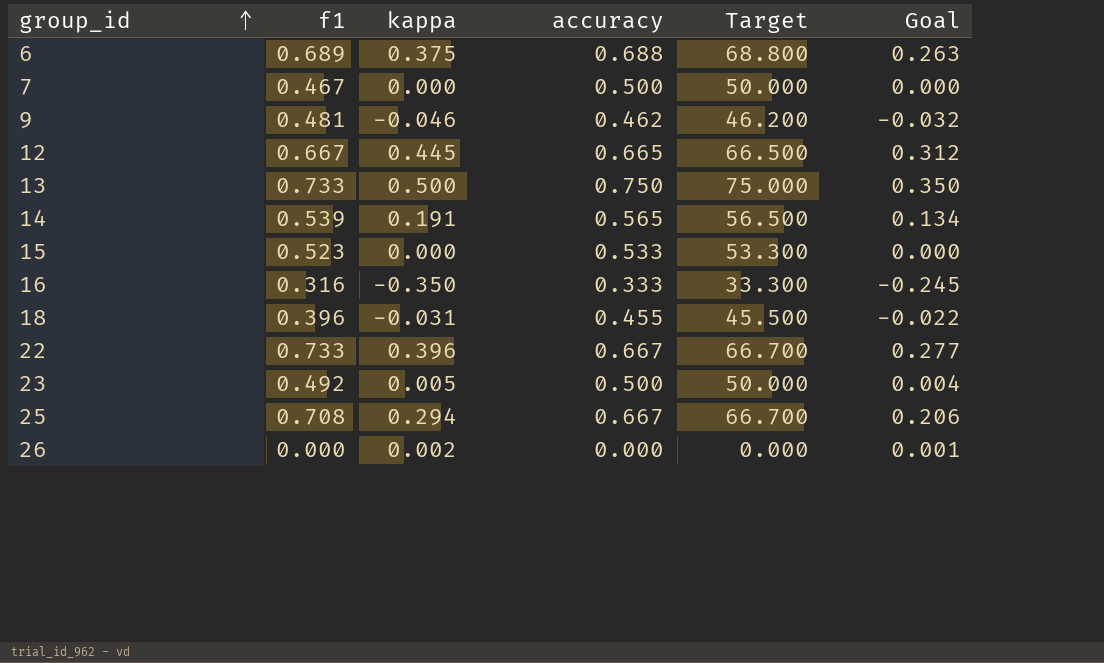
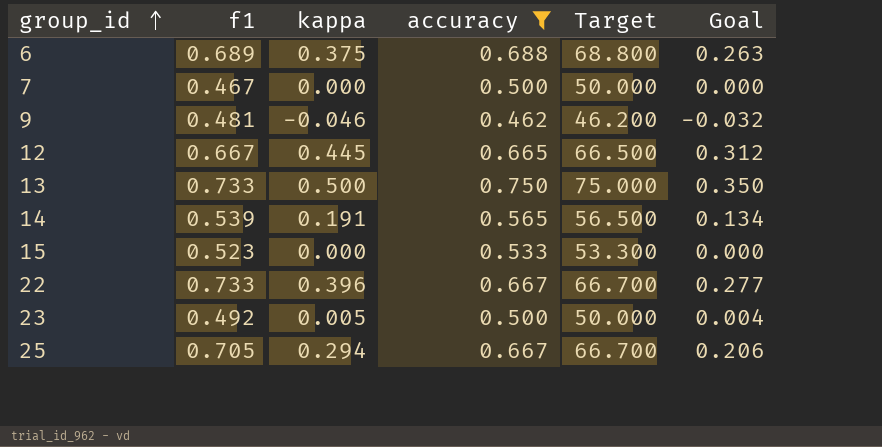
filter: none -> accuracy >= 0.462
25 | f1: 0.708 -> 0.705

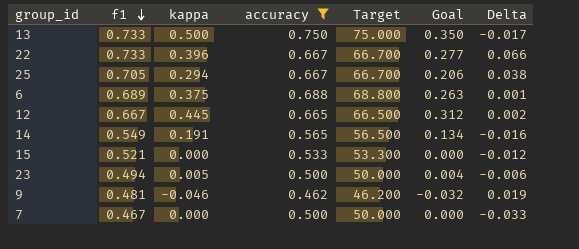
row order: group_id ascending -> f1 descending
column Delta | formula: none -> [f1] - [accuracy]
14 | f1: 0.539 -> 0.549
15 | f1: 0.523 -> 0.521
23 | f1: 0.492 -> 0.494

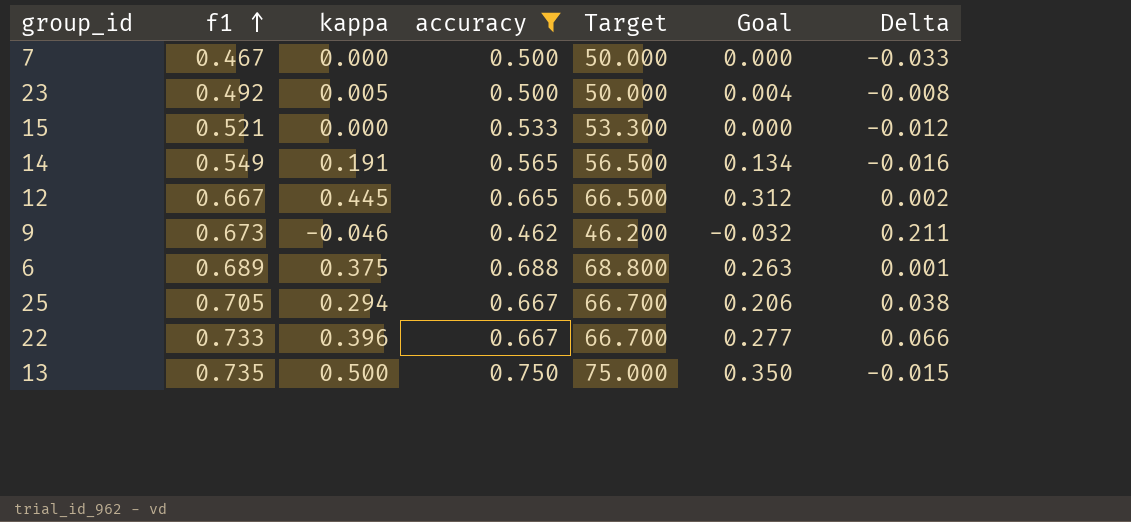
row order: f1 descending -> f1 ascending
23 | f1: 0.494 -> 0.492
23 | Delta: -0.006 -> -0.008
9 | f1: 0.481 -> 0.673
9 | Delta: 0.019 -> 0.211
13 | f1: 0.733 -> 0.735
13 | Delta: -0.017 -> -0.015

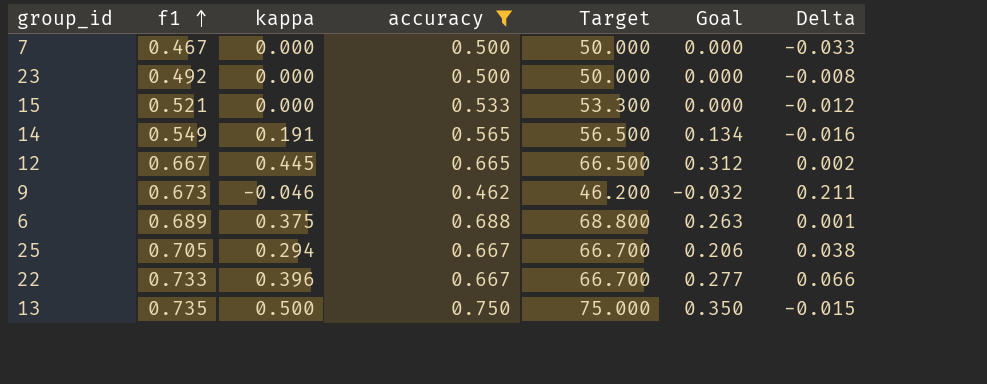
23 | kappa: 0.005 -> 0.000
23 | Goal: 0.004 -> 0.000

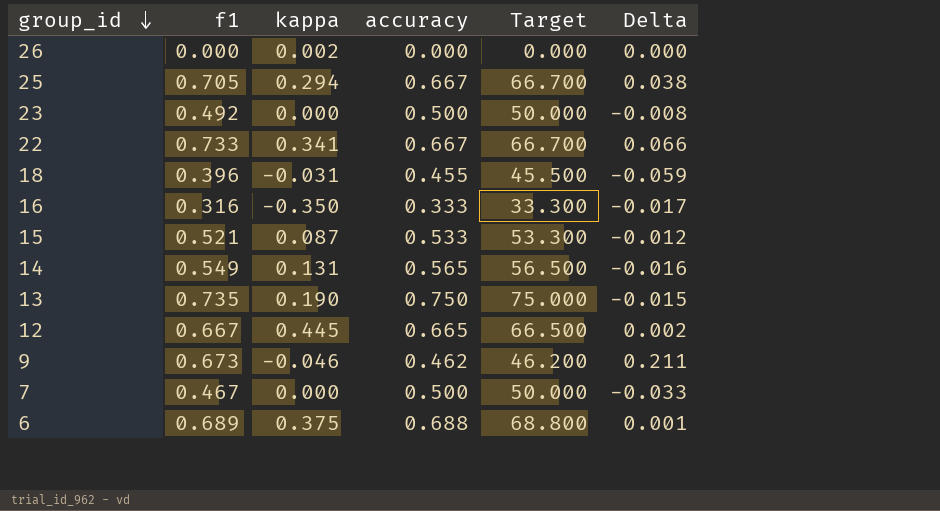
filter: accuracy >= 0.462 -> none
row order: f1 ascending -> group_id descending
column Goal | formula: [kappa] * 0.7 -> none
22 | kappa: 0.396 -> 0.341
15 | kappa: 0.000 -> 0.087
14 | kappa: 0.191 -> 0.131
13 | kappa: 0.500 -> 0.190

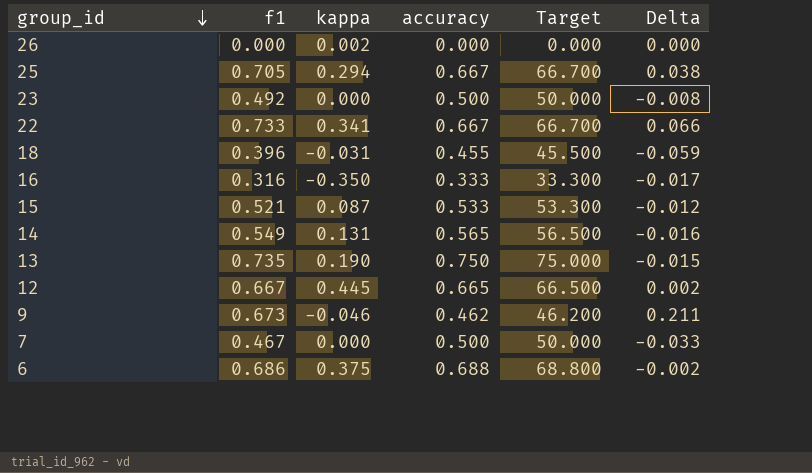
6 | f1: 0.689 -> 0.686
6 | Delta: 0.001 -> -0.002

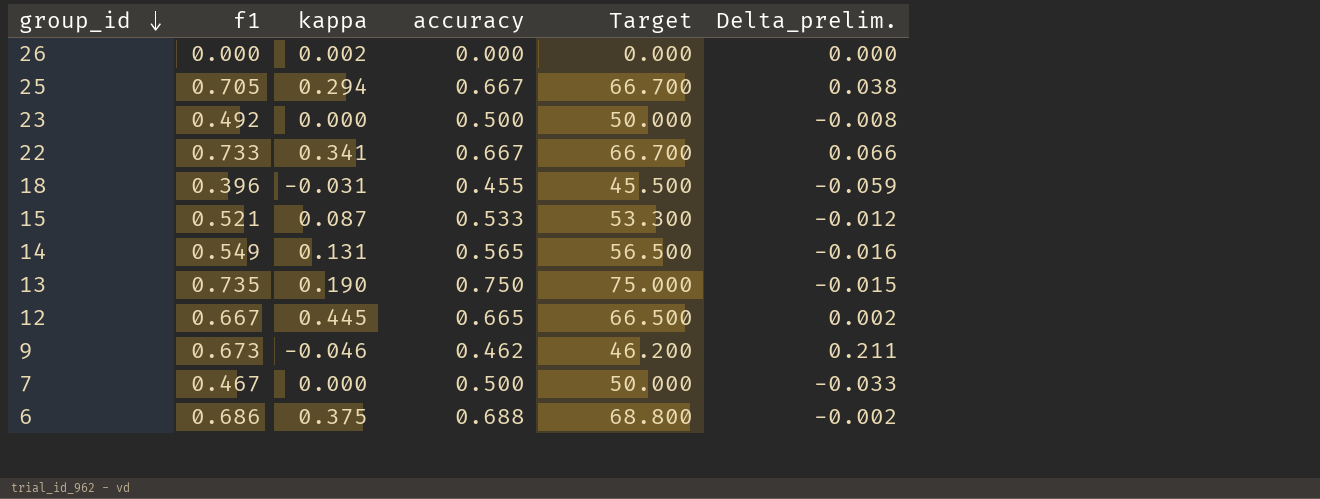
column name: Delta -> Delta_prelim.
row 16: 0.316 | -0.350 | 0.333 | 33.300 | -0.017 -> none

